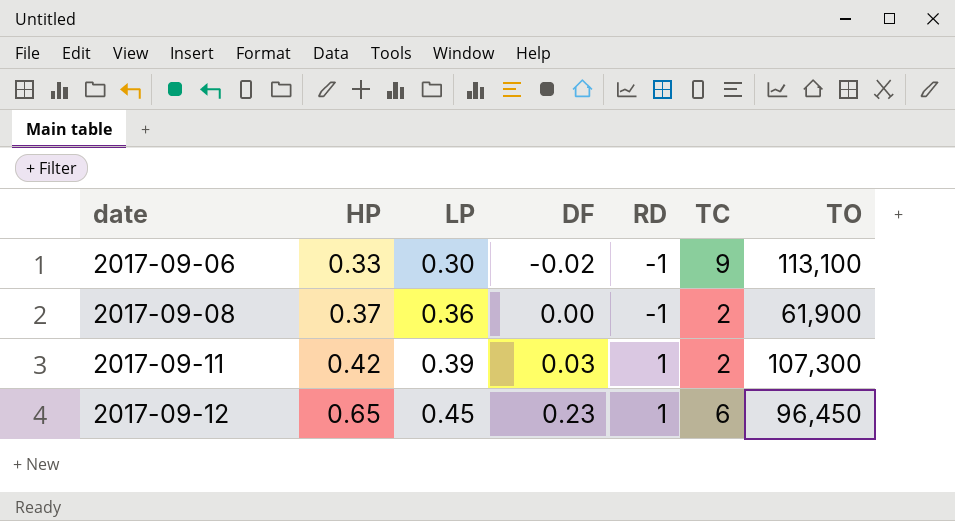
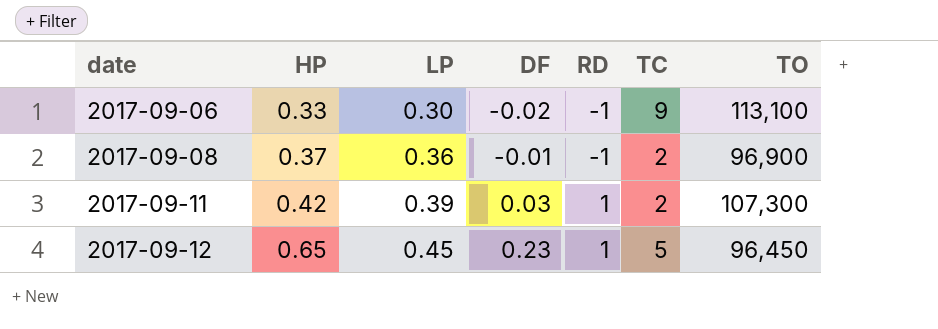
2017-09-08 | DF: 0.00 -> -0.01
2017-09-08 | TO: 61,900 -> 96,900
2017-09-12 | TC: 6 -> 5

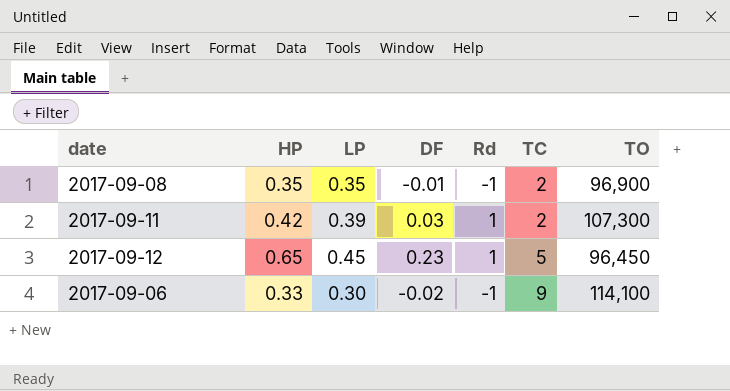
row order: date ascending -> TC ascending
column name: RD -> Rd
2017-09-08 | HP: 0.37 -> 0.35
2017-09-08 | LP: 0.36 -> 0.35
2017-09-06 | TO: 113,100 -> 114,100

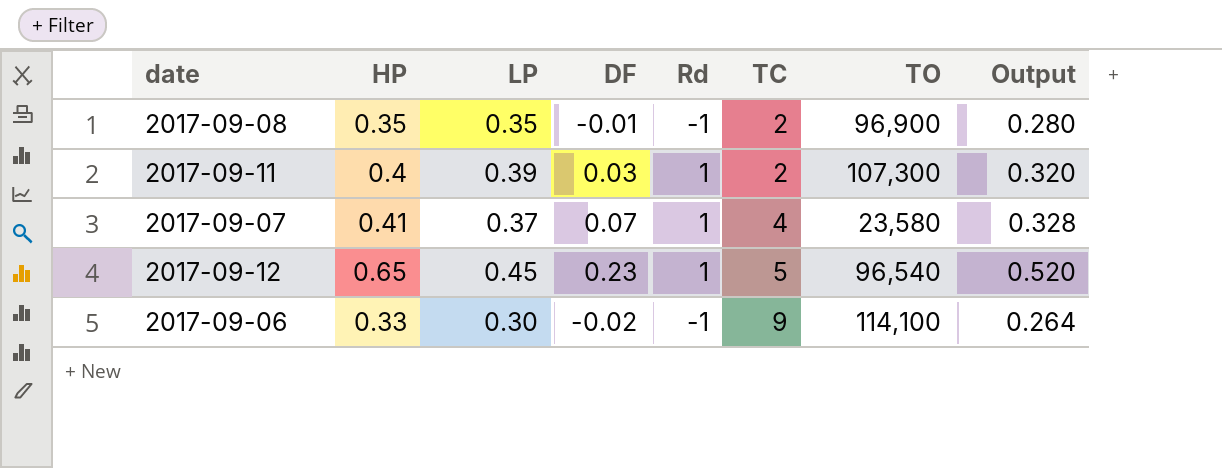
column Output | formula: none -> [HP] * 0.8
2017-09-11 | HP: 0.42 -> 0.4
row 2017-09-07: none -> 0.41 | 0.37 | 0.07 | 1 | 4 | 23,580 | 0.328
2017-09-12 | TO: 96,450 -> 96,540

